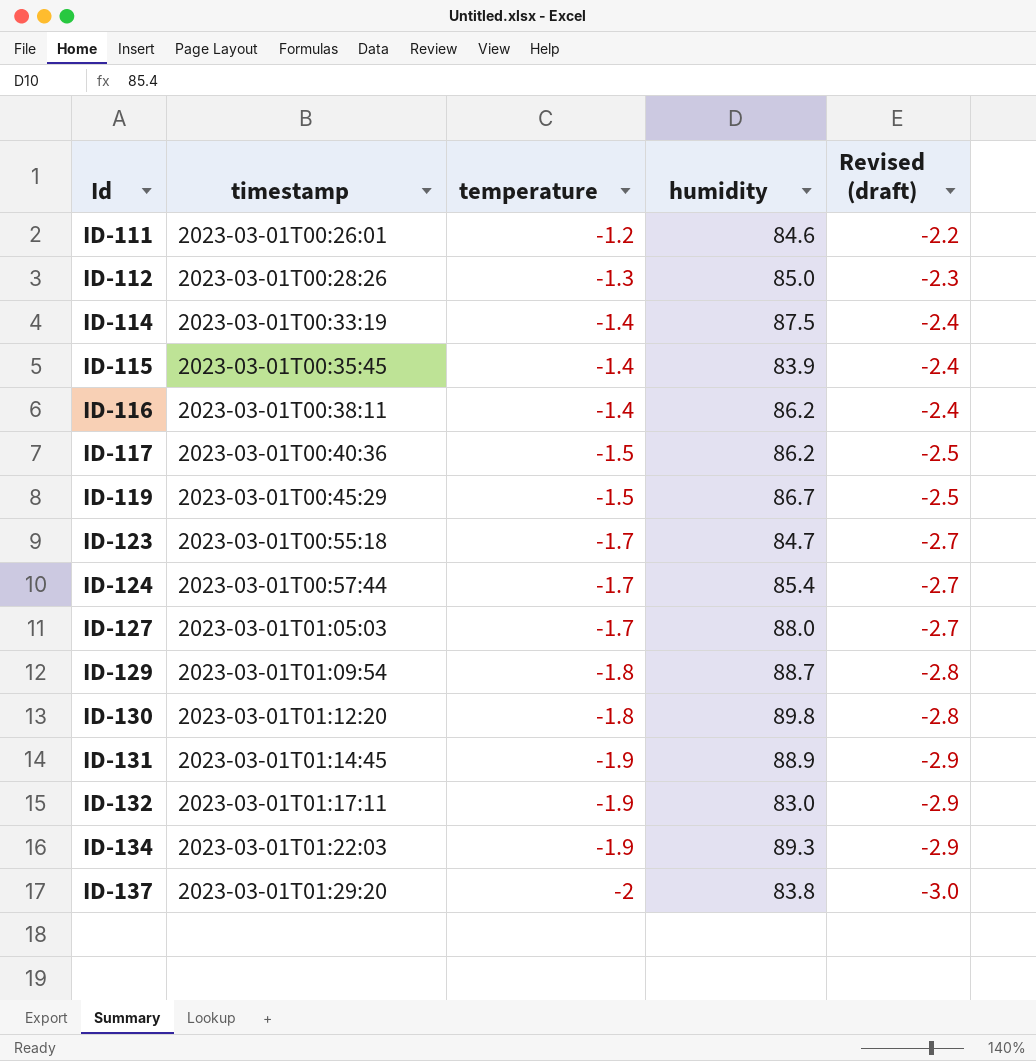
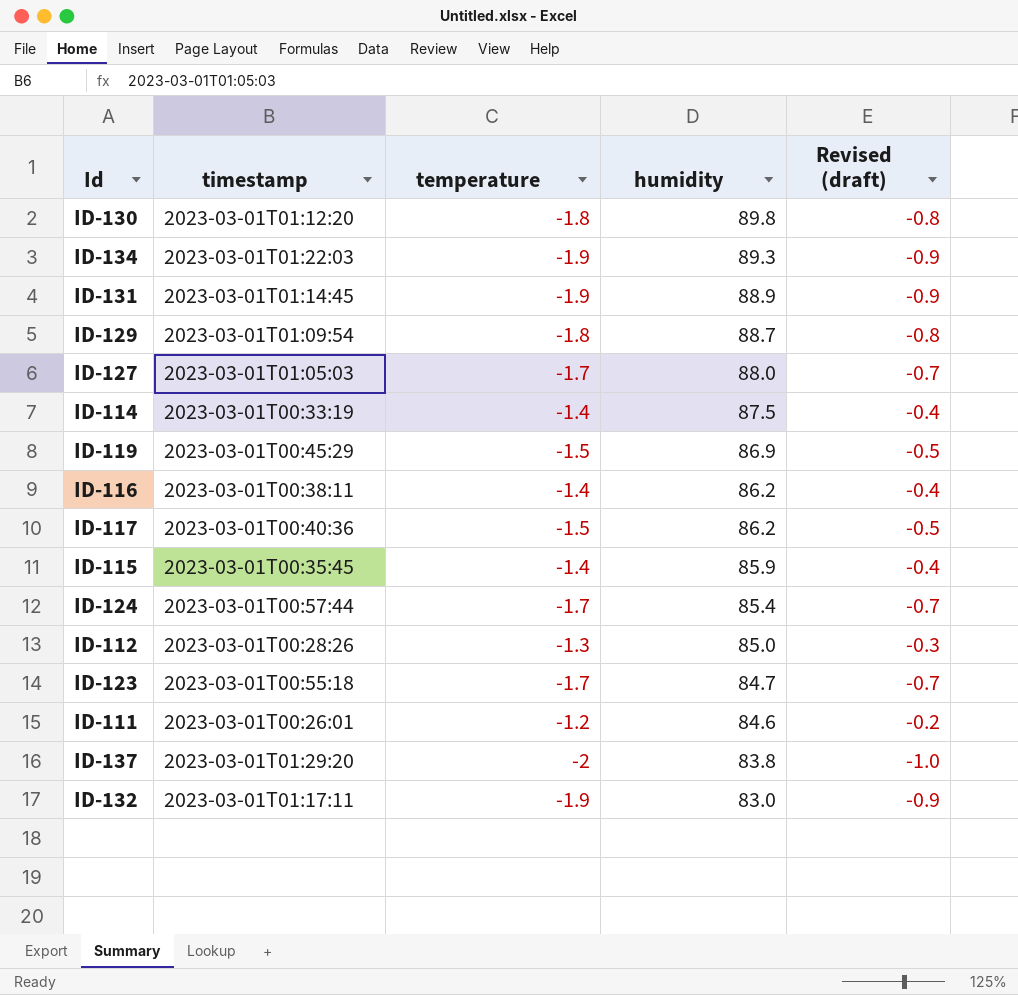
row order: Id ascending -> humidity descending
column Revised (draft) | formula: [temperature] - 1 -> [temperature] + 1
ID-119 | humidity: 86.7 -> 86.9
ID-115 | humidity: 83.9 -> 85.9

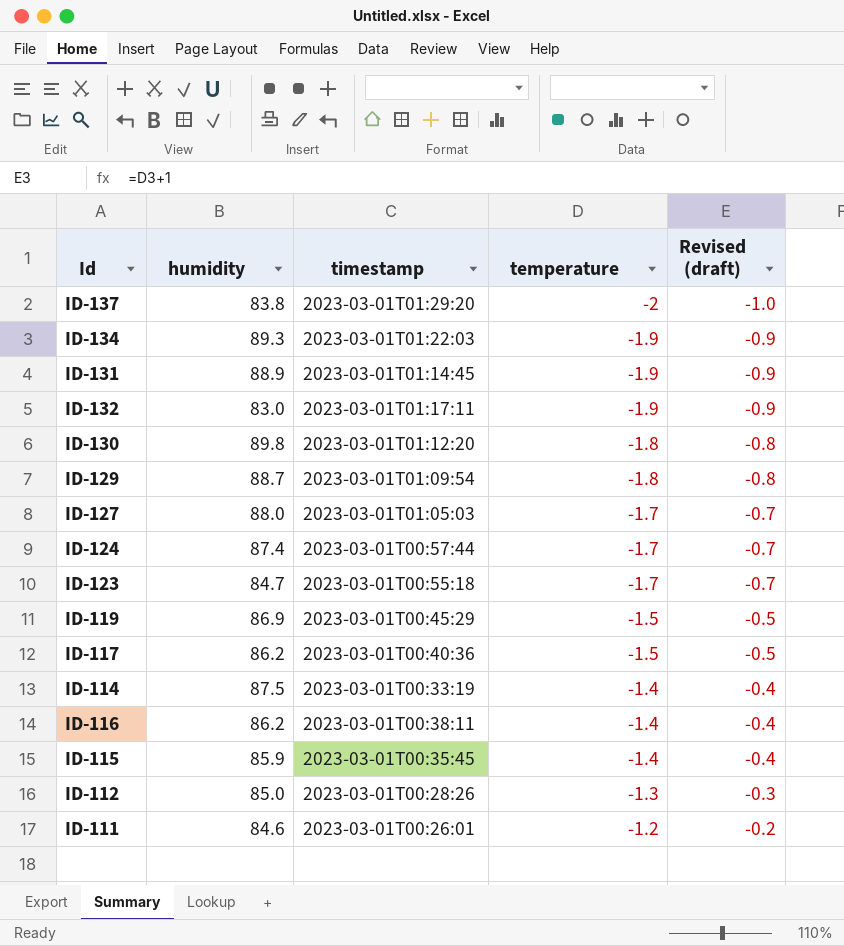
row order: humidity descending -> temperature ascending
column humidity | position: 4 -> 2
ID-124 | humidity: 85.4 -> 87.4

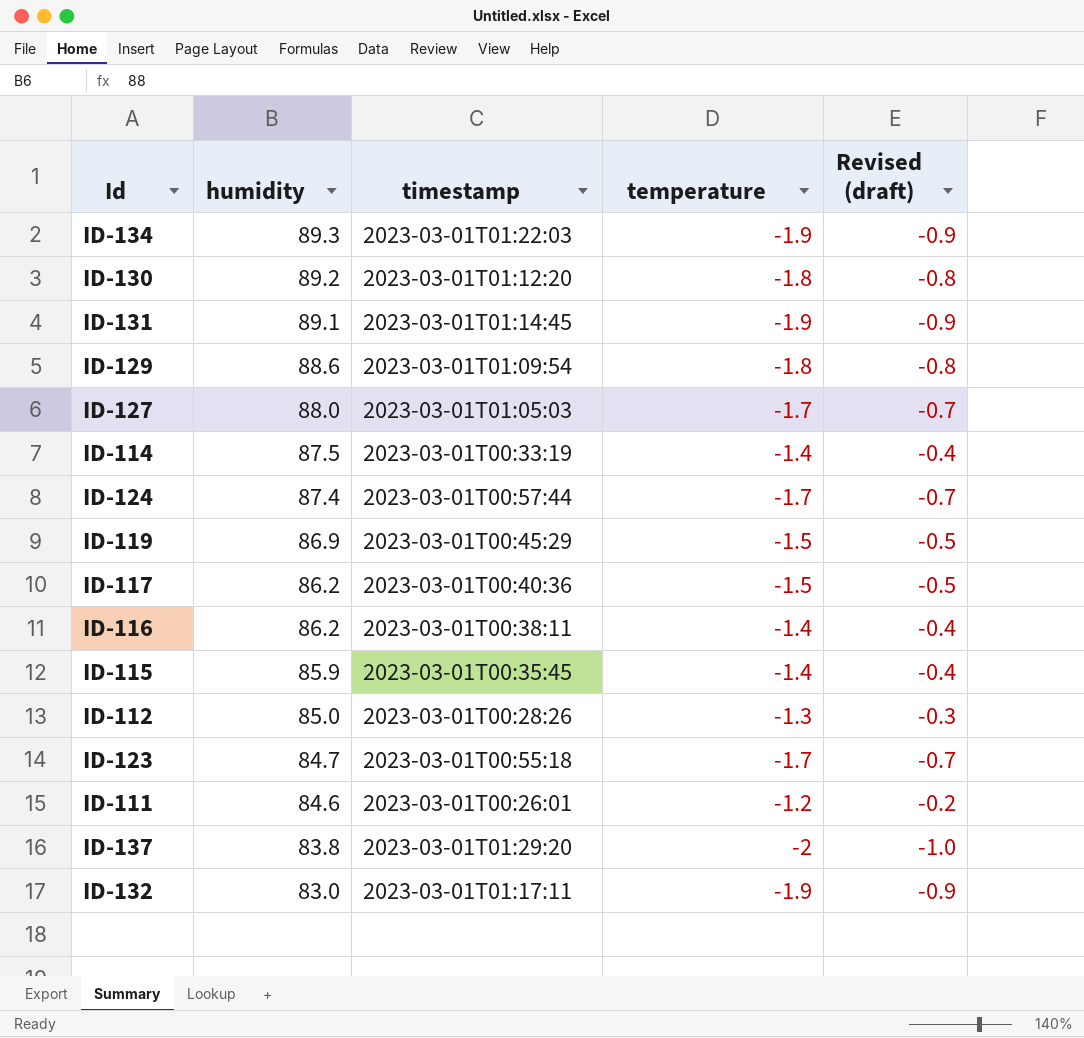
row order: temperature ascending -> humidity descending
ID-130 | humidity: 89.8 -> 89.2
ID-131 | humidity: 88.9 -> 89.1
ID-129 | humidity: 88.7 -> 88.6

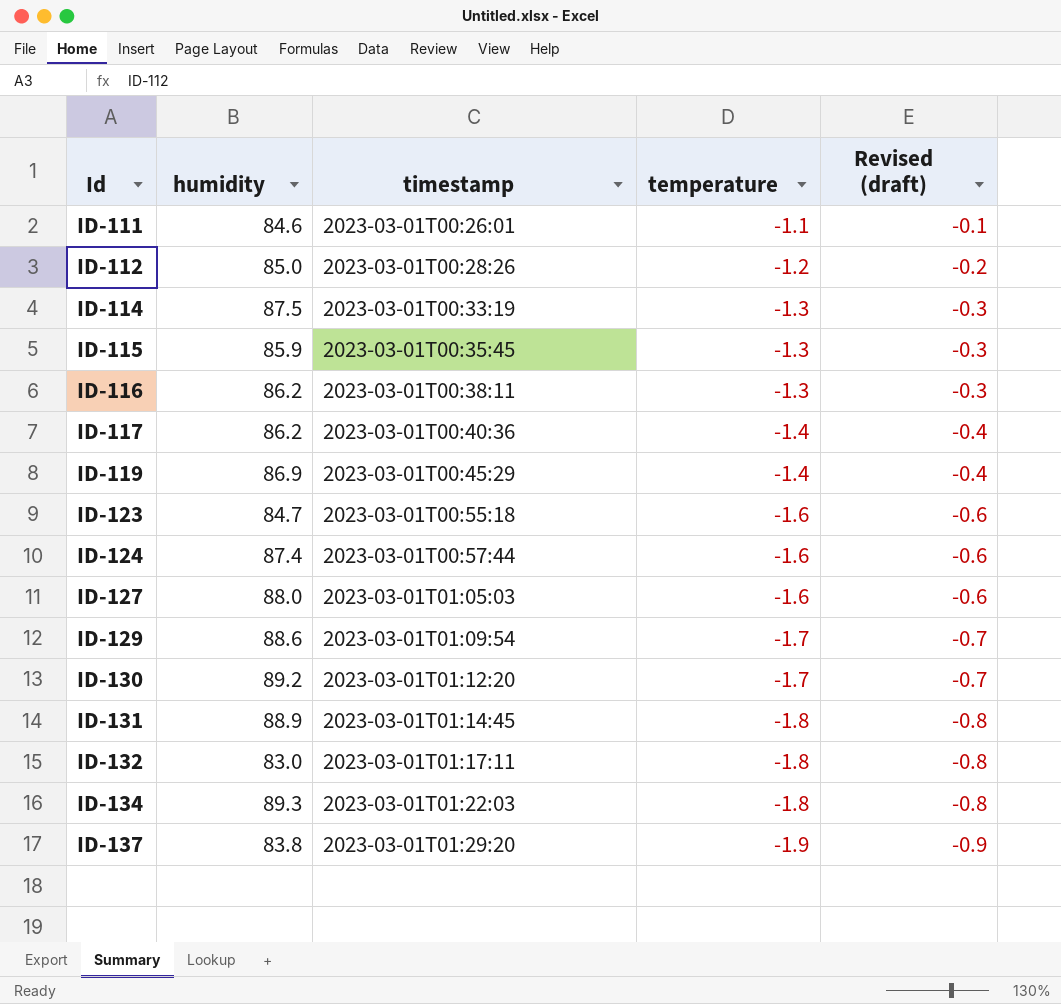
row order: humidity descending -> Id ascending
ID-111 | temperature: -1.2 -> -1.1
ID-111 | Revised (draft): -0.2 -> -0.1
ID-112 | temperature: -1.3 -> -1.2
ID-112 | Revised (draft): -0.3 -> -0.2
ID-114 | temperature: -1.4 -> -1.3
ID-114 | Revised (draft): -0.4 -> -0.3
ID-115 | temperature: -1.4 -> -1.3
ID-115 | Revised (draft): -0.4 -> -0.3
ID-116 | temperature: -1.4 -> -1.3
ID-116 | Revised (draft): -0.4 -> -0.3
ID-117 | temperature: -1.5 -> -1.4
ID-117 | Revised (draft): -0.5 -> -0.4
ID-119 | temperature: -1.5 -> -1.4
ID-119 | Revised (draft): -0.5 -> -0.4
ID-123 | temperature: -1.7 -> -1.6
ID-123 | Revised (draft): -0.7 -> -0.6
ID-124 | temperature: -1.7 -> -1.6
ID-124 | Revised (draft): -0.7 -> -0.6
ID-127 | temperature: -1.7 -> -1.6
ID-127 | Revised (draft): -0.7 -> -0.6
ID-129 | temperature: -1.8 -> -1.7
ID-129 | Revised (draft): -0.8 -> -0.7
ID-130 | temperature: -1.8 -> -1.7
ID-130 | Revised (draft): -0.8 -> -0.7
ID-131 | humidity: 89.1 -> 88.9
ID-131 | temperature: -1.9 -> -1.8
ID-131 | Revised (draft): -0.9 -> -0.8
ID-132 | temperature: -1.9 -> -1.8
ID-132 | Revised (draft): -0.9 -> -0.8
ID-134 | temperature: -1.9 -> -1.8
ID-134 | Revised (draft): -0.9 -> -0.8
ID-137 | temperature: -2 -> -1.9
ID-137 | Revised (draft): -1.0 -> -0.9

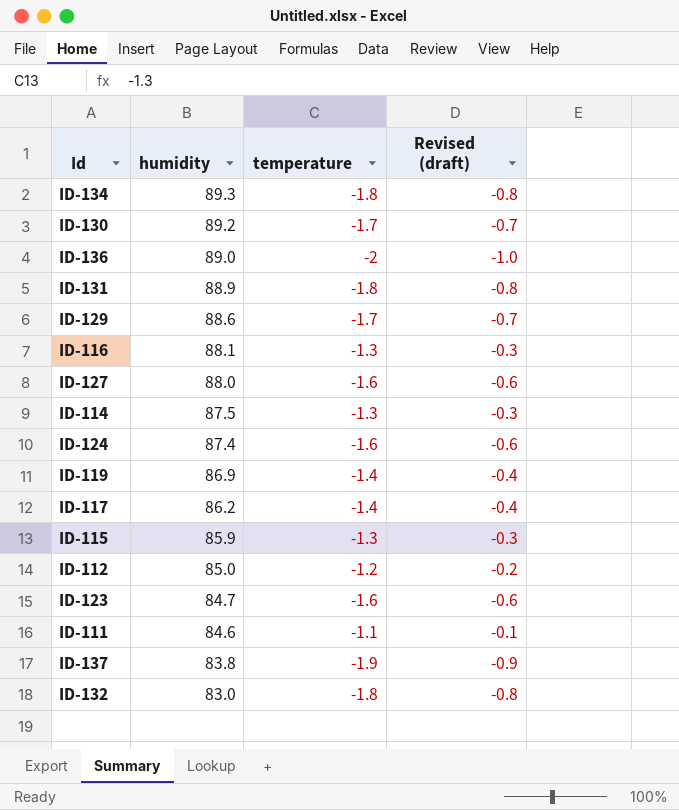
row order: Id ascending -> humidity descending
column timestamp | position: 3 -> none
row ID-136: none -> 89.0 | -2 | -1.0
ID-116 | humidity: 86.2 -> 88.1

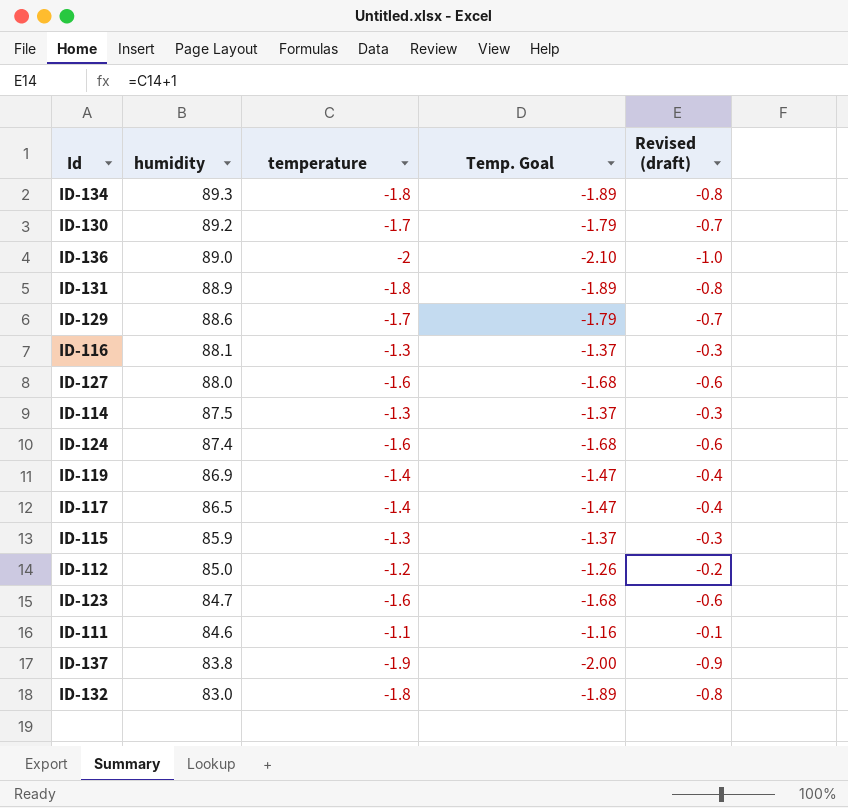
column Temp. Goal | formula: none -> [temperature] * 1.05
ID-117 | humidity: 86.2 -> 86.5

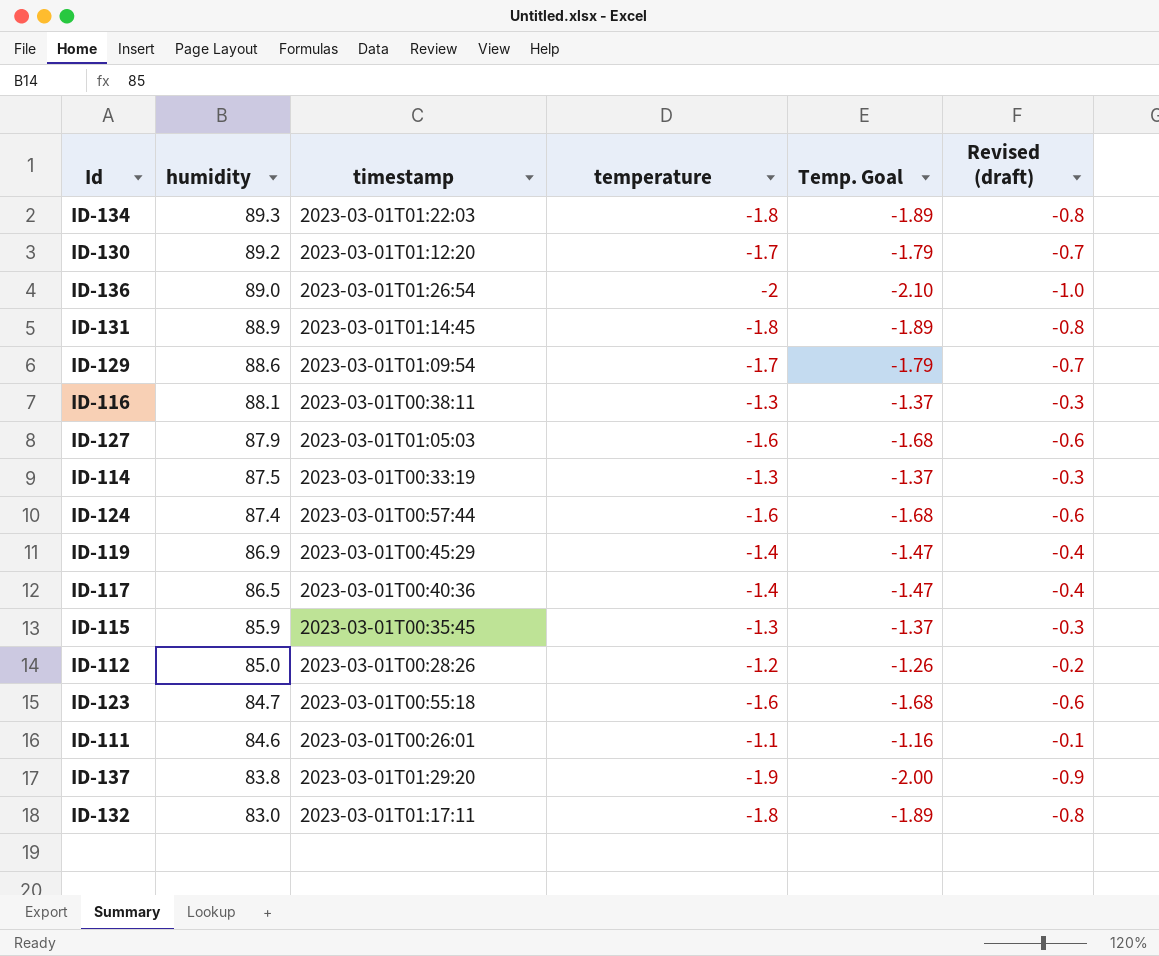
column timestamp | position: none -> 3
ID-127 | humidity: 88.0 -> 87.9

